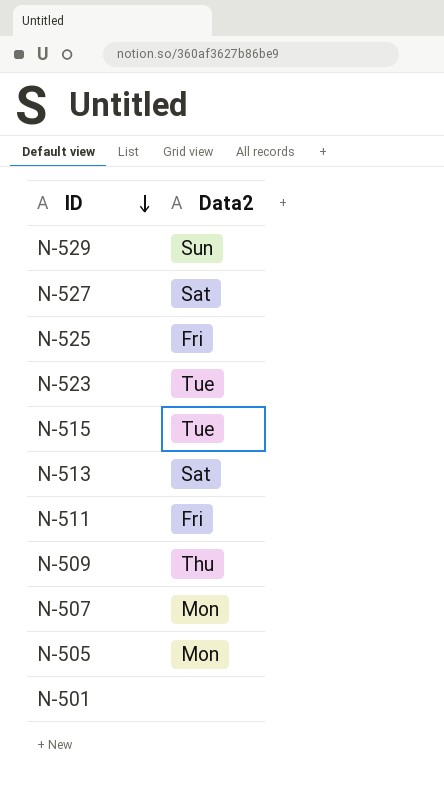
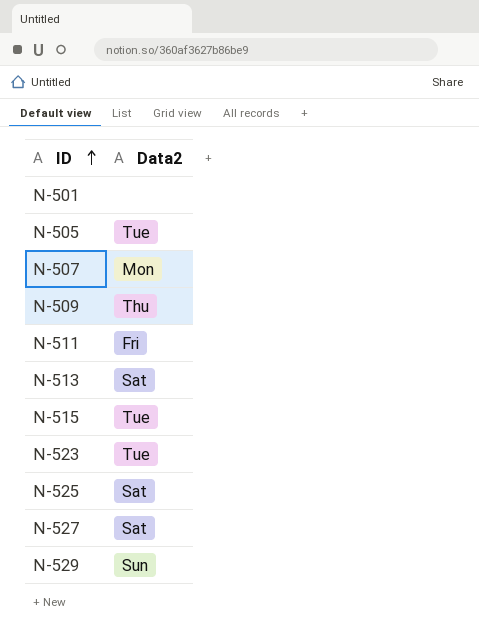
row order: ID descending -> ID ascending
N-505 | Data2: Mon -> Tue
N-525 | Data2: Fri -> Sat

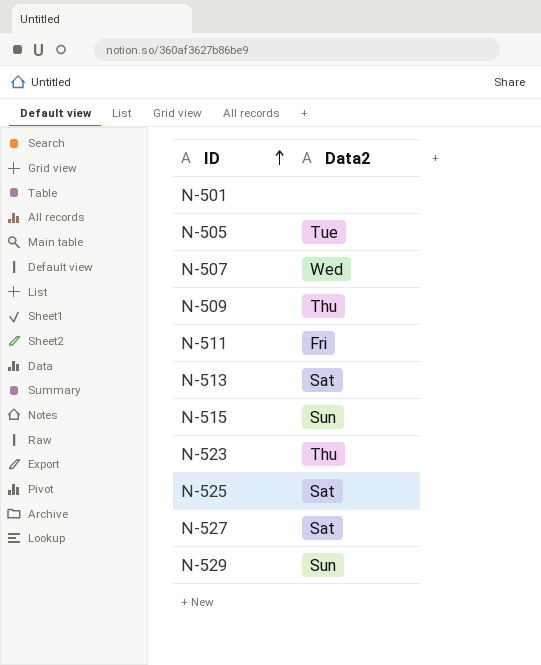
N-507 | Data2: Mon -> Wed
N-515 | Data2: Tue -> Sun
N-523 | Data2: Tue -> Thu

